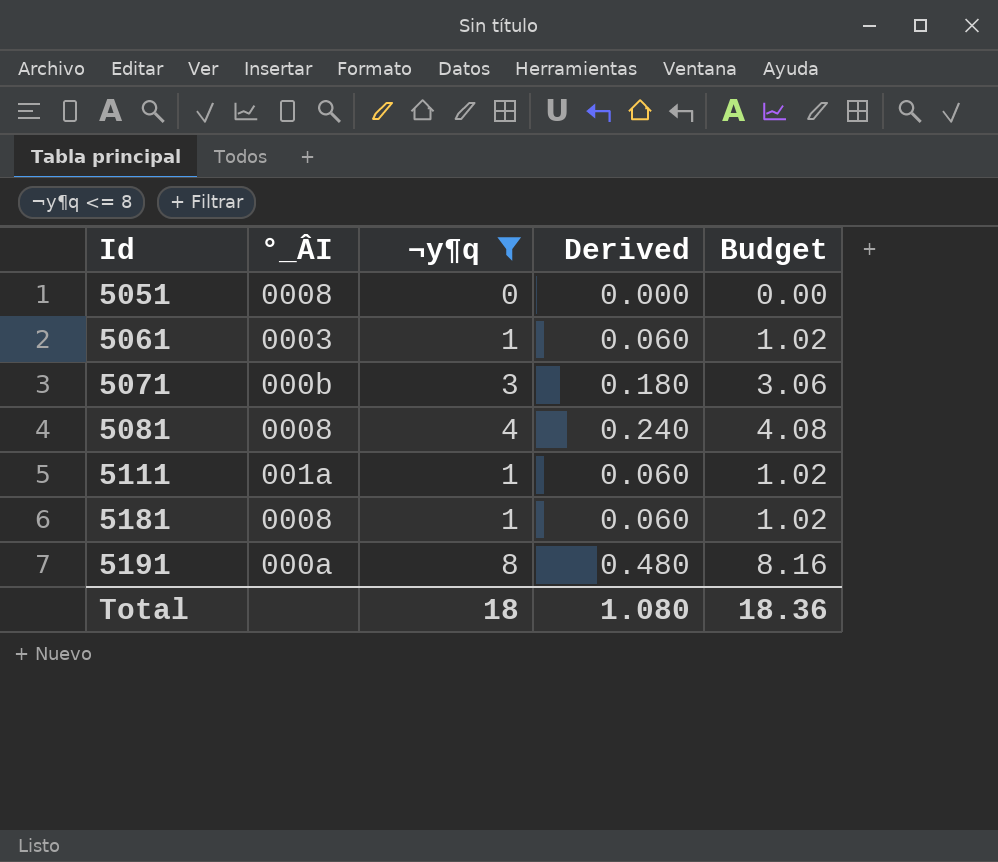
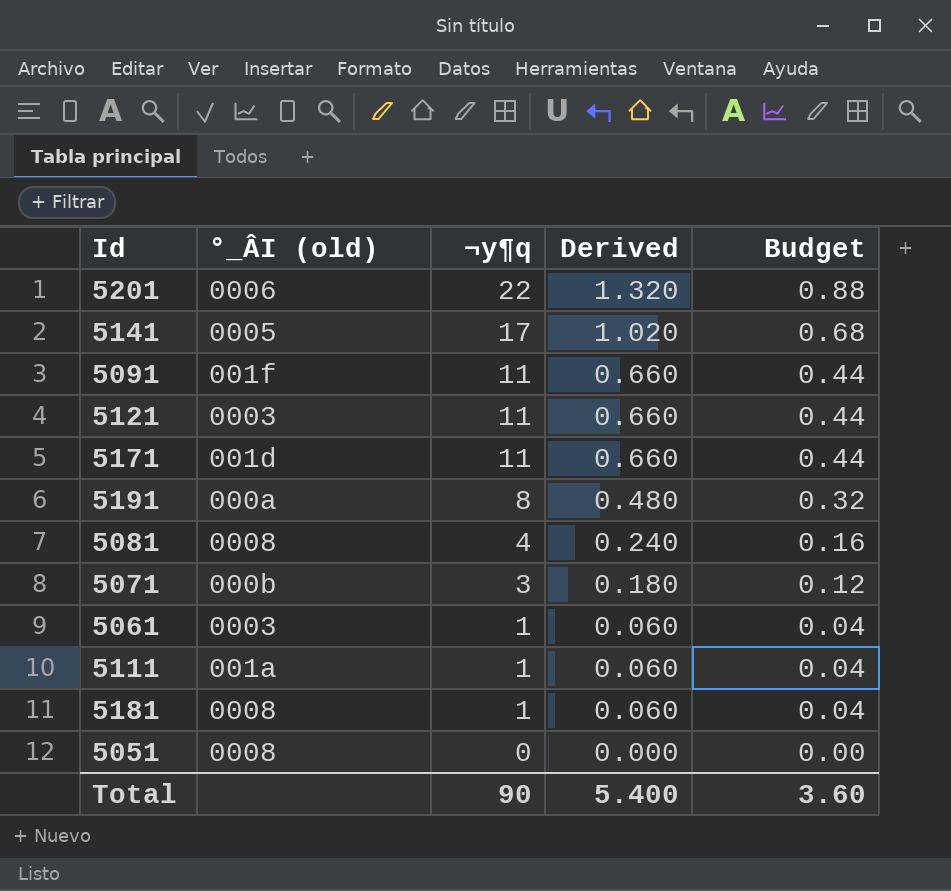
filter: ¬y¶q <= 8 -> none
row order: Id ascending -> ¬y¶q descending
column name: °_ÂI -> °_ÂI (old)
column Budget | formula: [¬y¶q] * 1.02 -> [¬y¶q] * 0.04
Total | ¬y¶q: 18 -> 90
Total | Derived: 1.080 -> 5.400
Total | Budget: 18.36 -> 3.60

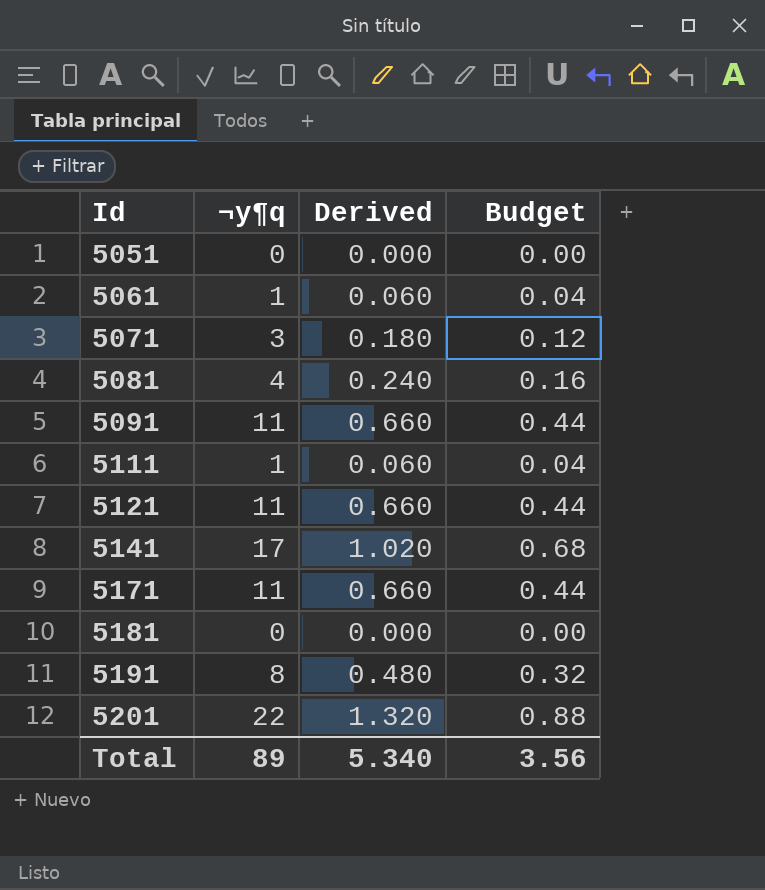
row order: ¬y¶q descending -> Id ascending
column °_ÂI (old) | position: 2 -> none
5181 | ¬y¶q: 1 -> 0
5181 | Derived: 0.060 -> 0.000
5181 | Budget: 0.04 -> 0.00
Total | ¬y¶q: 90 -> 89
Total | Derived: 5.400 -> 5.340
Total | Budget: 3.60 -> 3.56

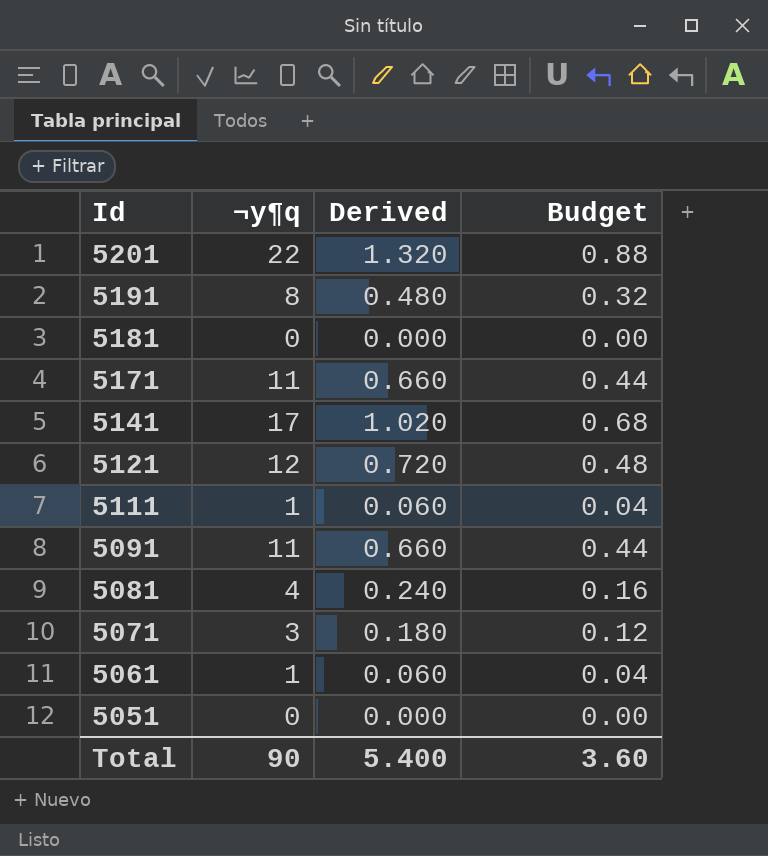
row order: Id ascending -> Id descending
5121 | ¬y¶q: 11 -> 12
5121 | Derived: 0.660 -> 0.720
5121 | Budget: 0.44 -> 0.48
Total | ¬y¶q: 89 -> 90
Total | Derived: 5.340 -> 5.400
Total | Budget: 3.56 -> 3.60

